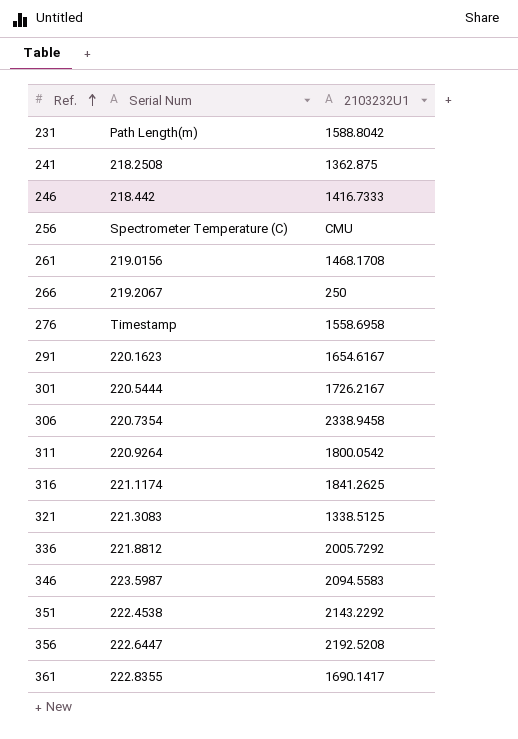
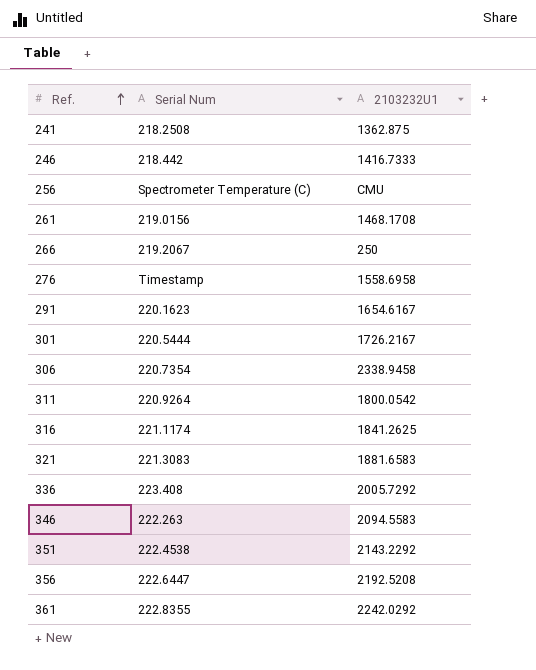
row 231: Path Length(m) | 1588.8042 -> none
321 | 2103232U1: 1338.5125 -> 1881.6583
336 | Serial Num: 221.8812 -> 223.408
346 | Serial Num: 223.5987 -> 222.263
361 | 2103232U1: 1690.1417 -> 2242.0292

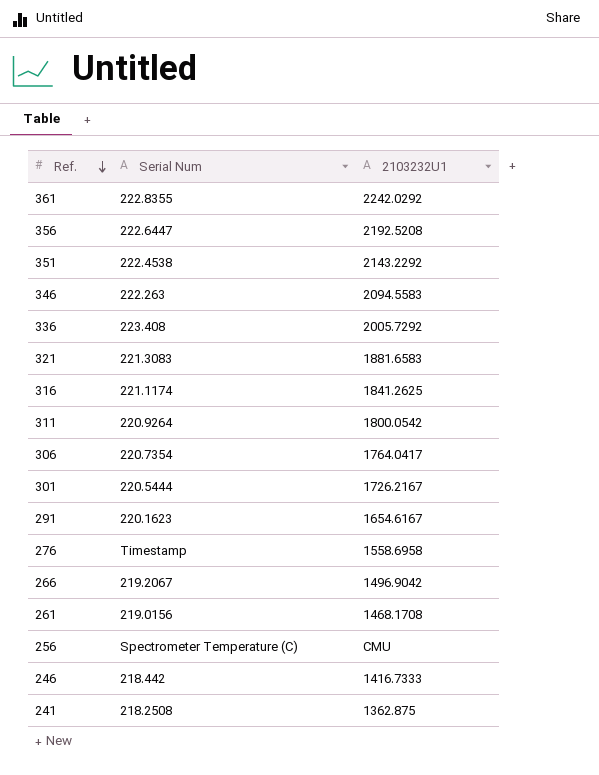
row order: Ref. ascending -> Ref. descending
306 | 2103232U1: 2338.9458 -> 1764.0417
266 | 2103232U1: 250 -> 1496.9042

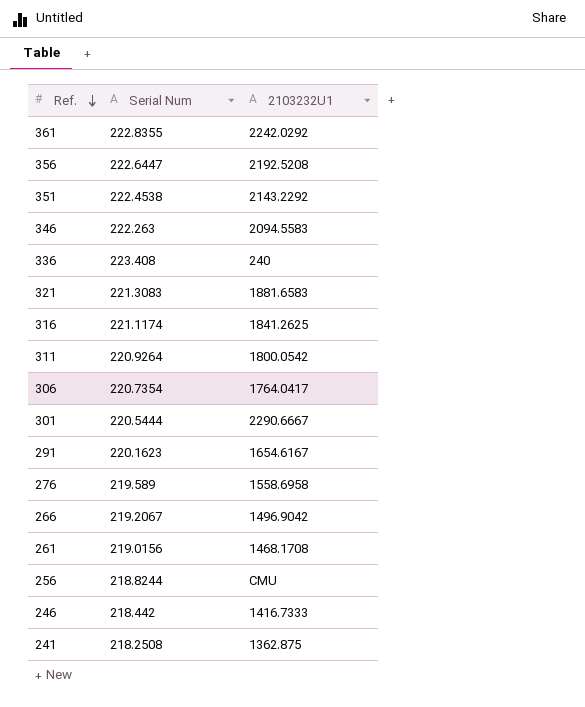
336 | 2103232U1: 2005.7292 -> 240
301 | 2103232U1: 1726.2167 -> 2290.6667
276 | Serial Num: Timestamp -> 219.589
256 | Serial Num: Spectrometer Temperature (C) -> 218.8244

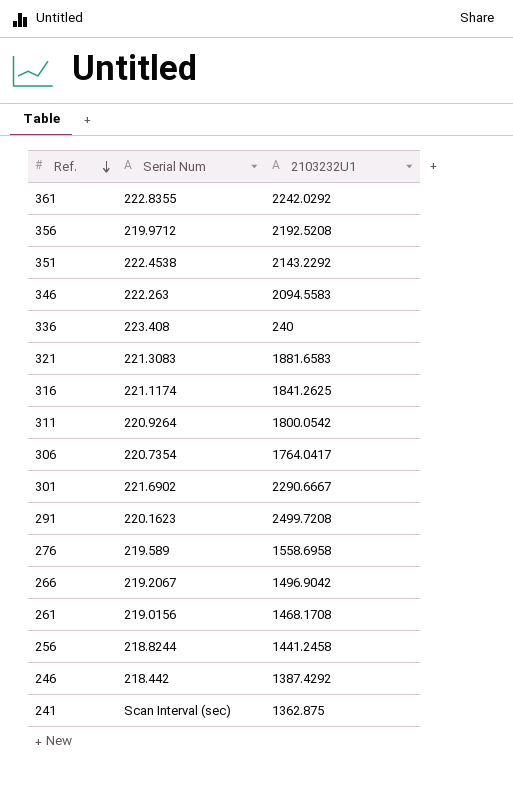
356 | Serial Num: 222.6447 -> 219.9712
301 | Serial Num: 220.5444 -> 221.6902
291 | 2103232U1: 1654.6167 -> 2499.7208
256 | 2103232U1: CMU -> 1441.2458
246 | 2103232U1: 1416.7333 -> 1387.4292
241 | Serial Num: 218.2508 -> Scan Interval (sec)

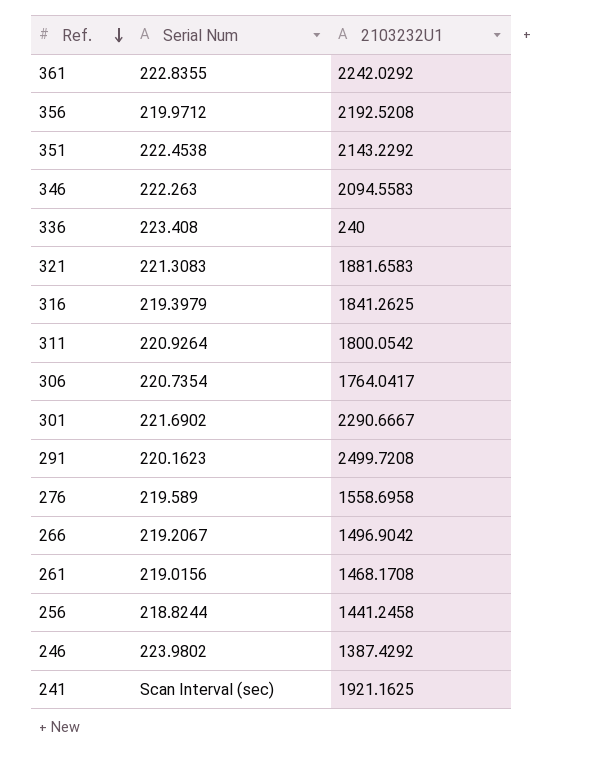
316 | Serial Num: 221.1174 -> 219.3979
246 | Serial Num: 218.442 -> 223.9802
241 | 2103232U1: 1362.875 -> 1921.1625

